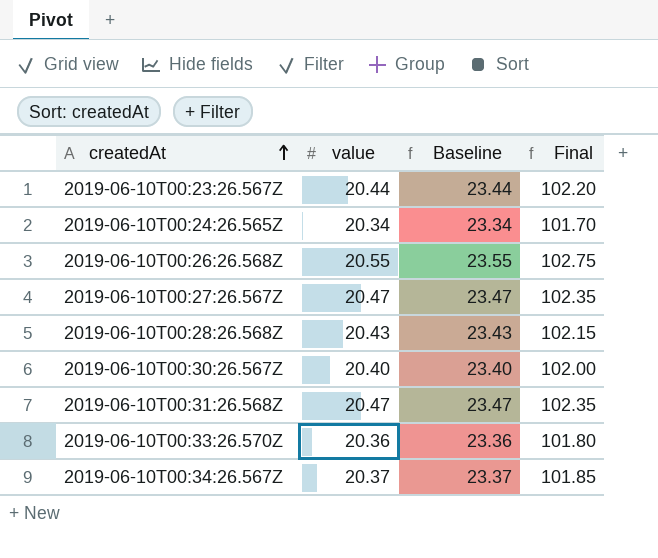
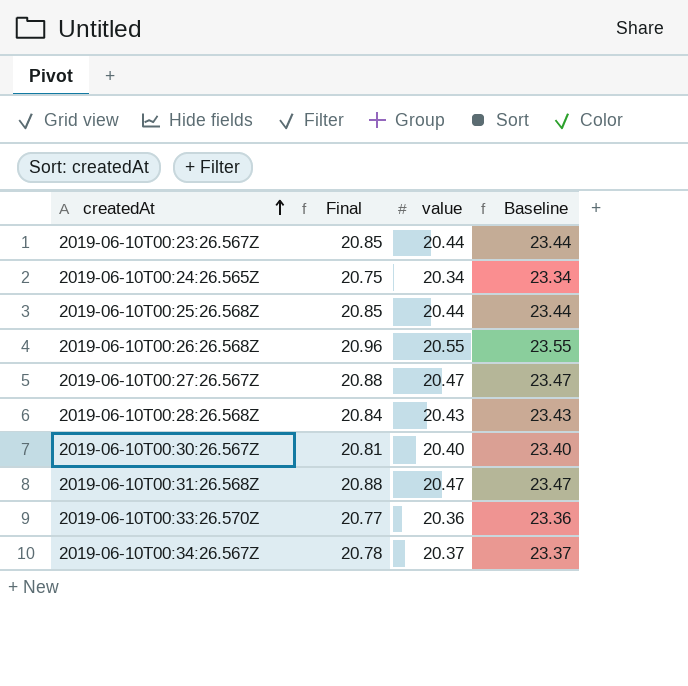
column Final | formula: [value] * 5 -> [value] * 1.02
column Final | position: 4 -> 2
row 2019-06-10T00:25:26.568Z: none -> 20.85 | 20.44 | 23.44

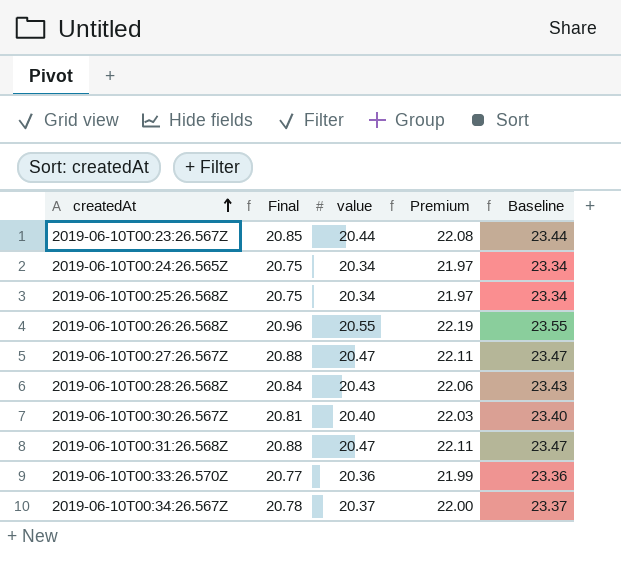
column Premium | formula: none -> [value] * 1.08
2019-06-10T00:25:26.568Z | Final: 20.85 -> 20.75
2019-06-10T00:25:26.568Z | value: 20.44 -> 20.34
2019-06-10T00:25:26.568Z | Baseline: 23.44 -> 23.34

